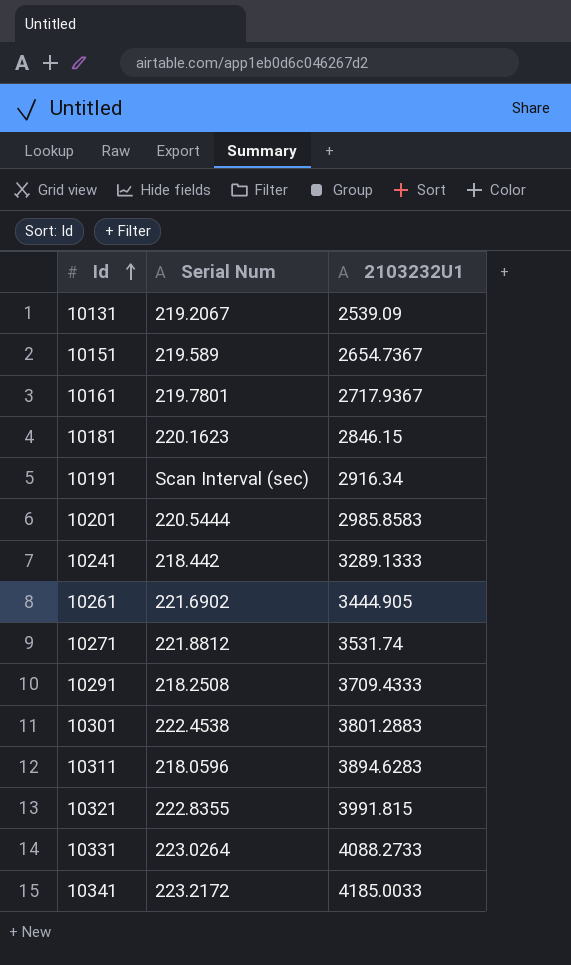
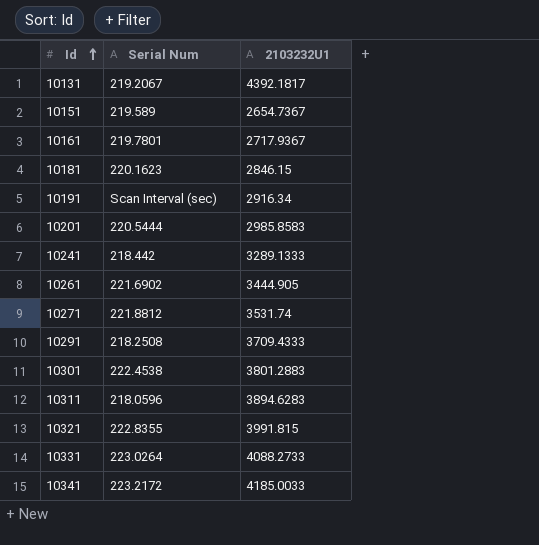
10131 | 2103232U1: 2539.09 -> 4392.1817

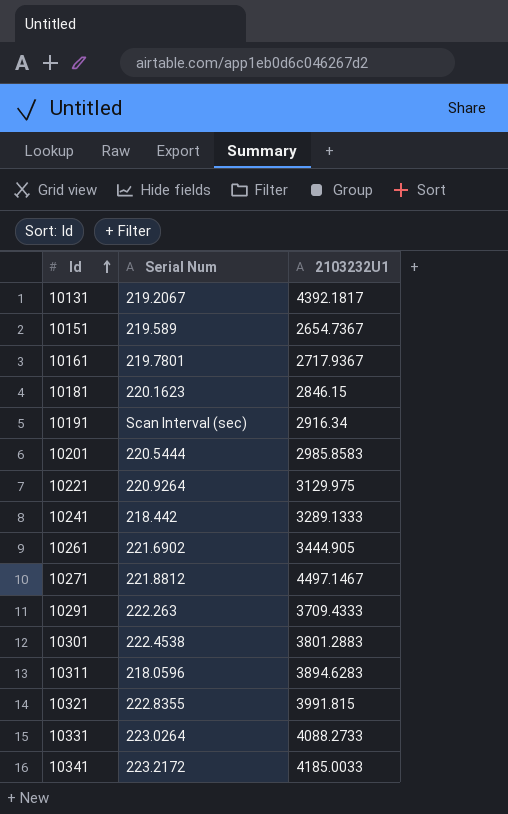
row 10221: none -> 220.9264 | 3129.975
10271 | 2103232U1: 3531.74 -> 4497.1467
10291 | Serial Num: 218.2508 -> 222.263

